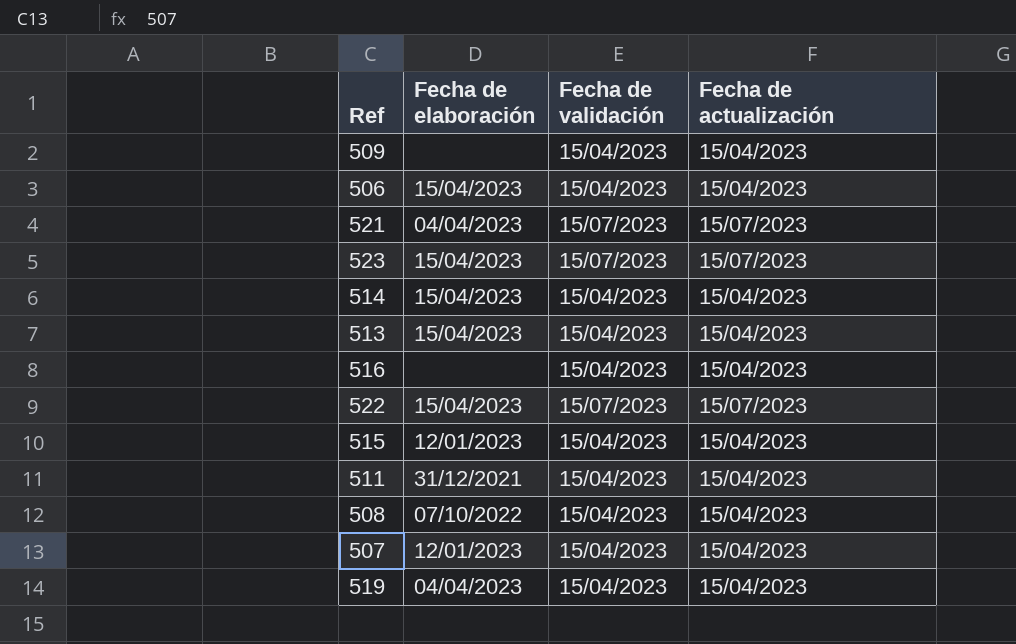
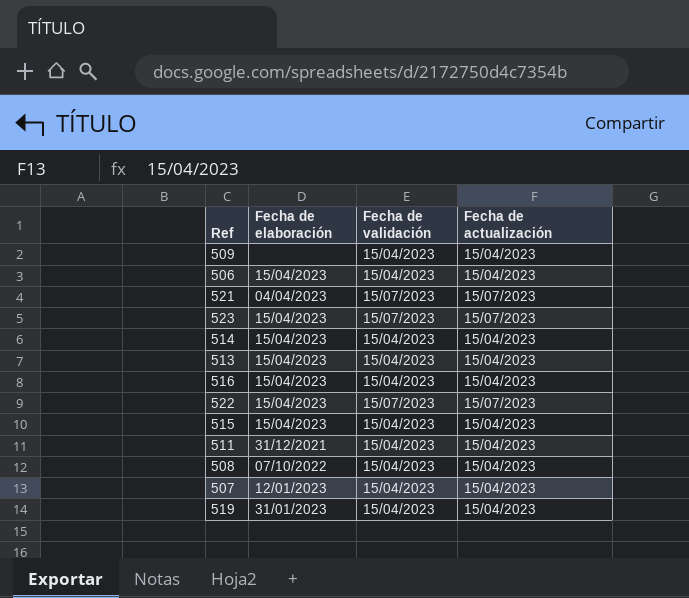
516 | Fecha de elaboración: none -> 15/04/2023
515 | Fecha de elaboración: 12/01/2023 -> 15/04/2023
519 | Fecha de elaboración: 04/04/2023 -> 31/01/2023

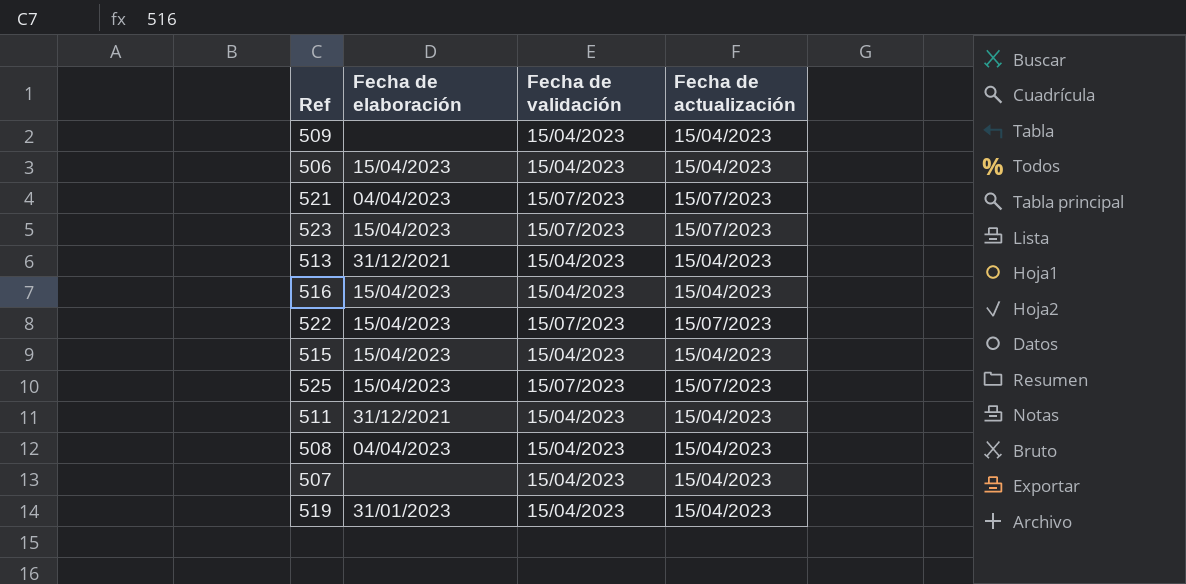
row 514: 15/04/2023 | 15/04/2023 | 15/04/2023 -> none
513 | Fecha de elaboración: 15/04/2023 -> 31/12/2021
row 525: none -> 15/04/2023 | 15/07/2023 | 15/07/2023
508 | Fecha de elaboración: 07/10/2022 -> 04/04/2023
507 | Fecha de elaboración: 12/01/2023 -> none

